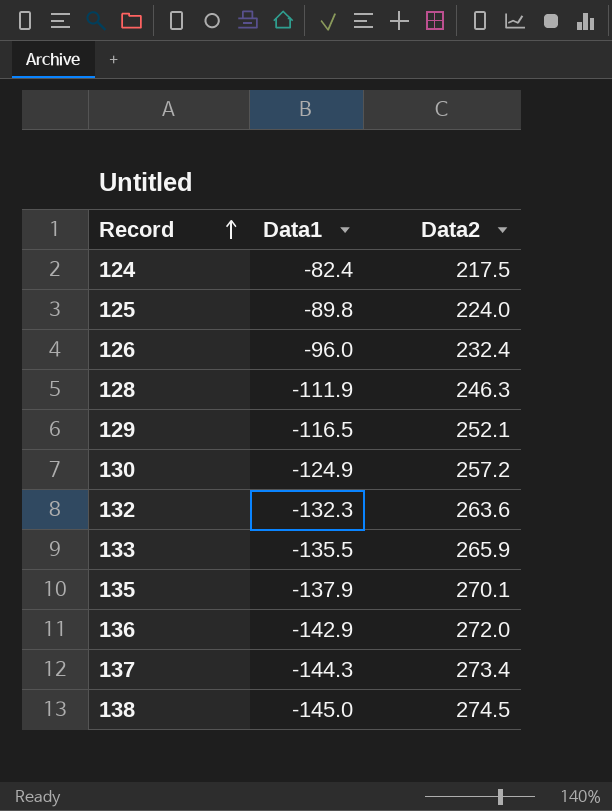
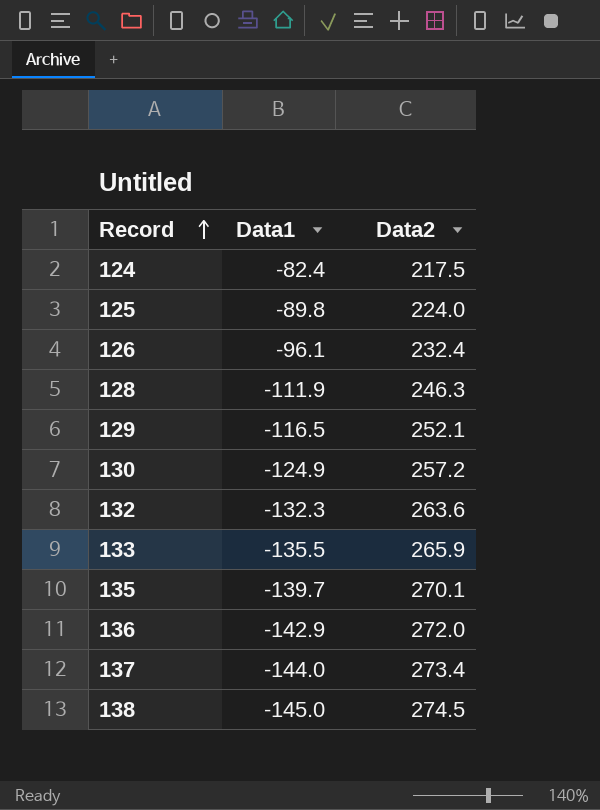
126 | Data1: -96.0 -> -96.1
135 | Data1: -137.9 -> -139.7
137 | Data1: -144.3 -> -144.0

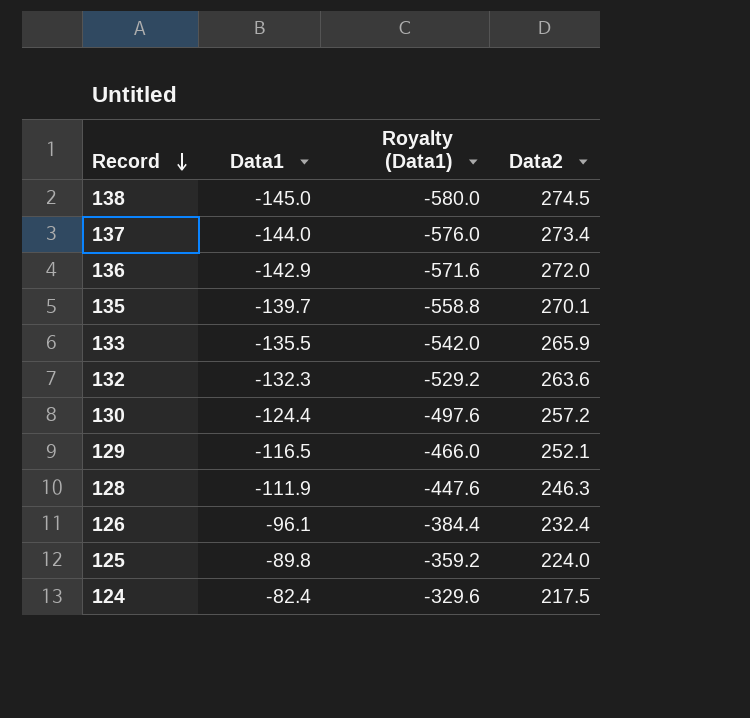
row order: Record ascending -> Record descending
column Royalty (Data1) | formula: none -> [Data1] * 4
130 | Data1: -124.9 -> -124.4

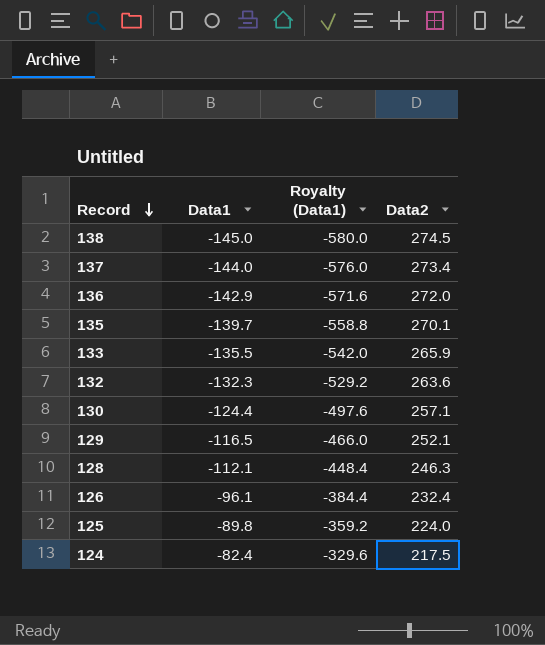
130 | Data2: 257.2 -> 257.1
128 | Data1: -111.9 -> -112.1
128 | Royalty (Data1): -447.6 -> -448.4

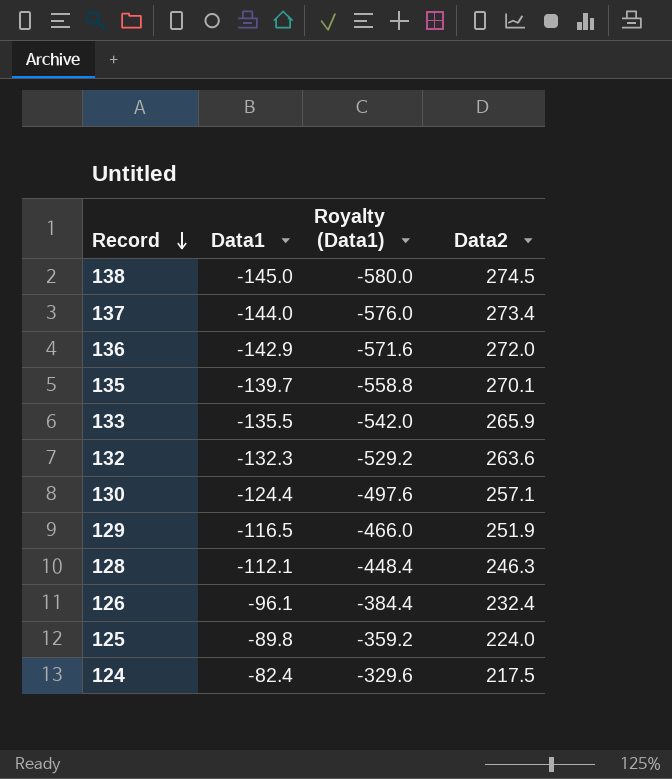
129 | Data2: 252.1 -> 251.9

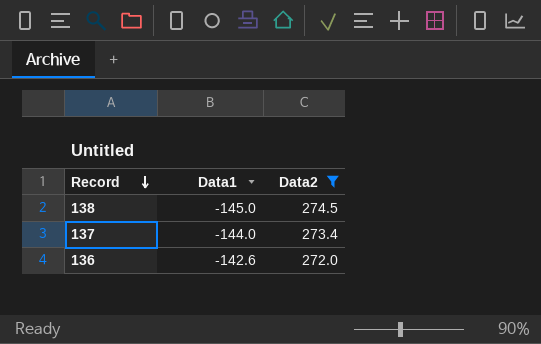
filter: none -> Data2 >= 272.0
column Royalty (Data1) | formula: [Data1] * 4 -> none
136 | Data1: -142.9 -> -142.6

